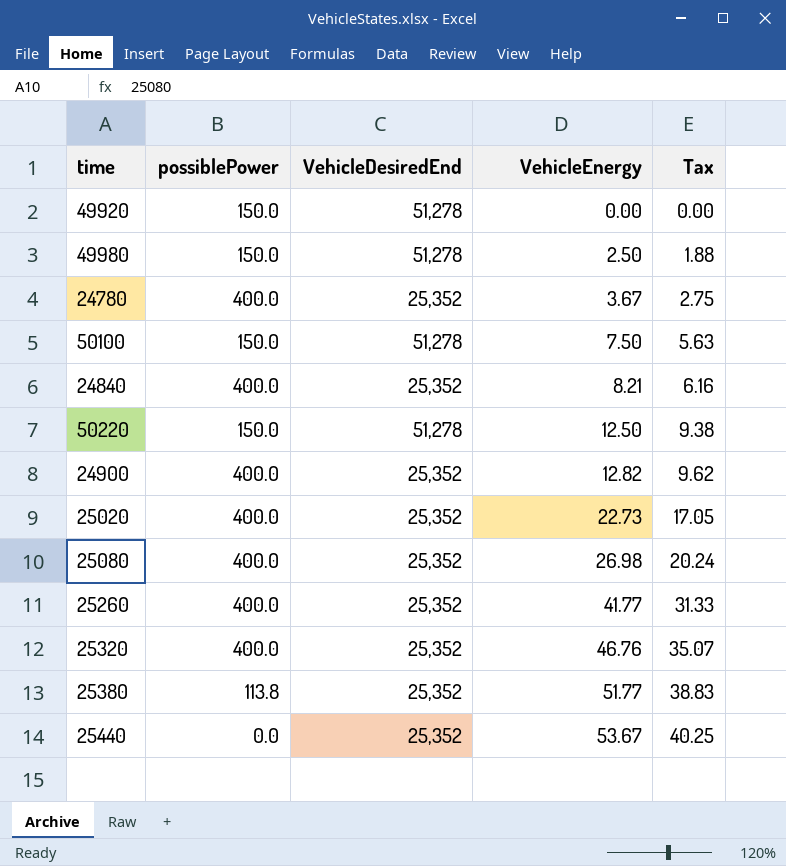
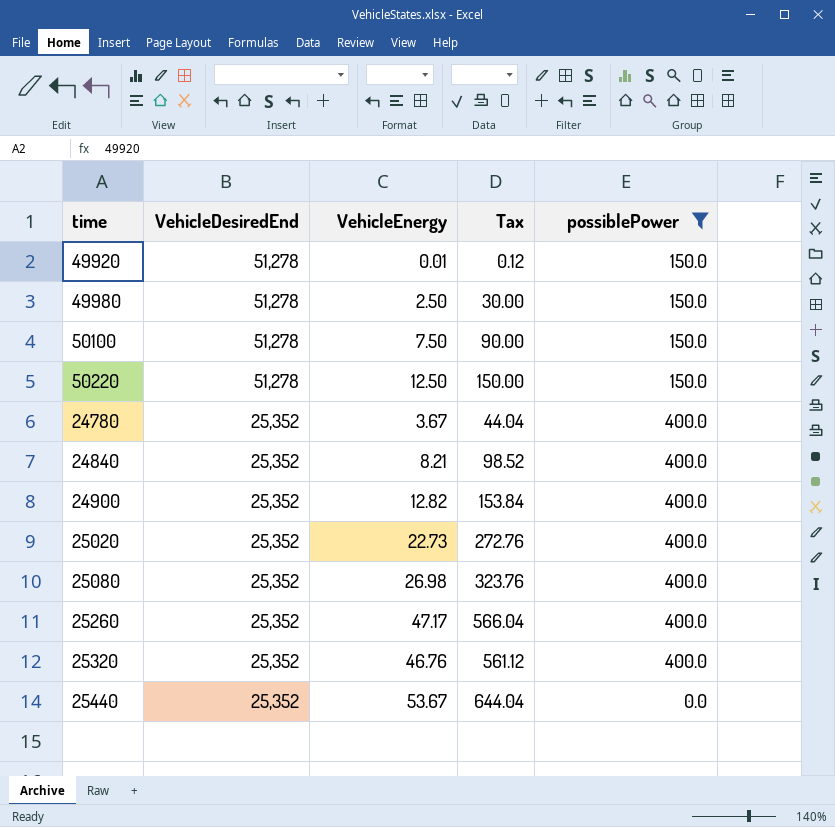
filter: none -> possiblePower != 113.8
row order: VehicleEnergy ascending -> VehicleDesiredEnd descending
column Tax | formula: [VehicleEnergy] * 0.75 -> [VehicleEnergy] * 12
column possiblePower | position: 2 -> 5
49920 | VehicleEnergy: 0.00 -> 0.01
25260 | VehicleEnergy: 41.77 -> 47.17

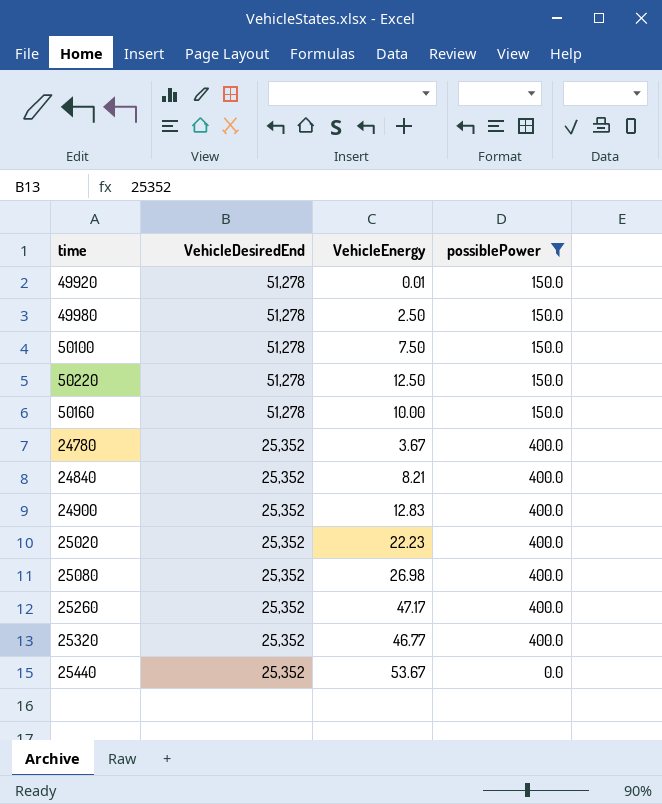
column Tax | formula: [VehicleEnergy] * 12 -> none
row 50160: none -> 51,278 | 10.00 | 150.0
24900 | VehicleEnergy: 12.82 -> 12.83
25020 | VehicleEnergy: 22.73 -> 22.23
25320 | VehicleEnergy: 46.76 -> 46.77

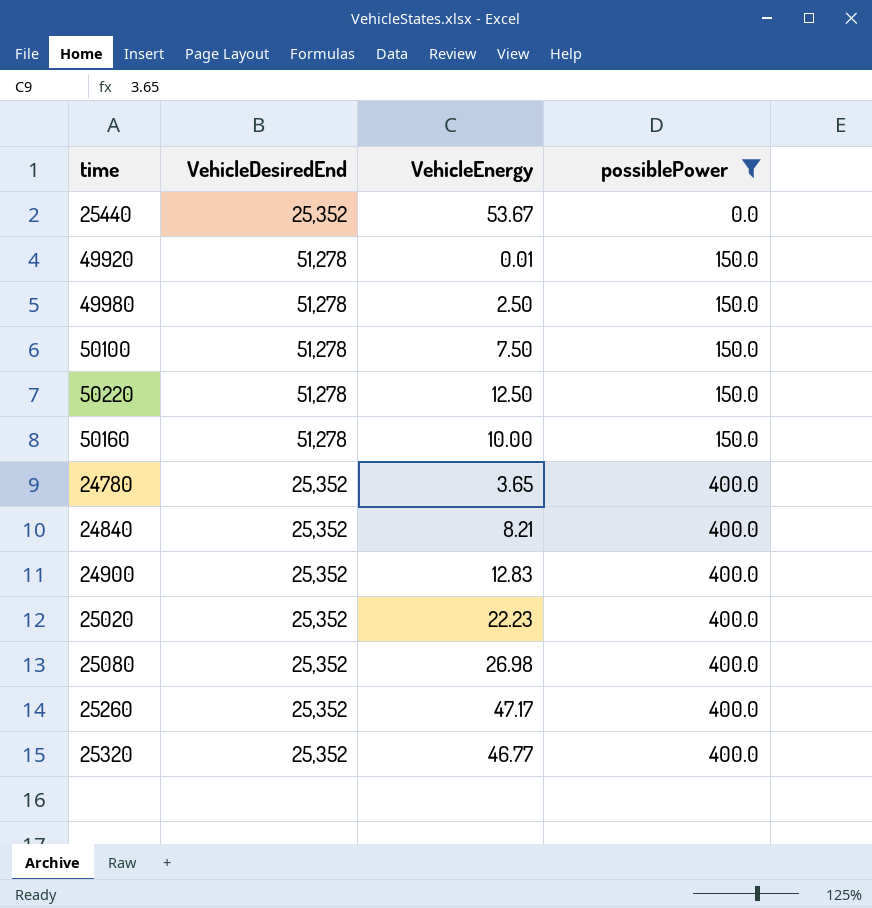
row order: VehicleDesiredEnd descending -> possiblePower ascending
24780 | VehicleEnergy: 3.67 -> 3.65

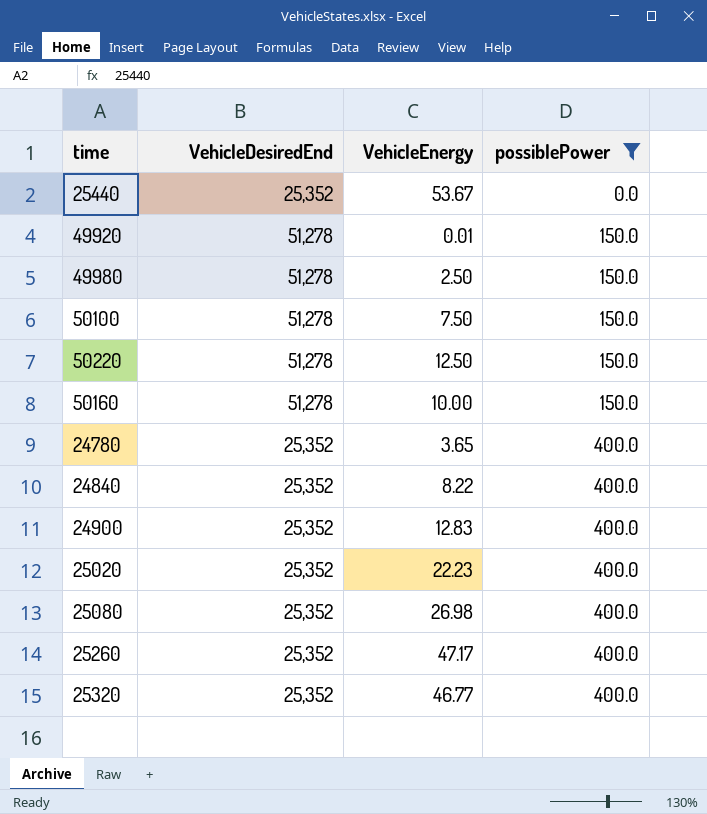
24840 | VehicleEnergy: 8.21 -> 8.22

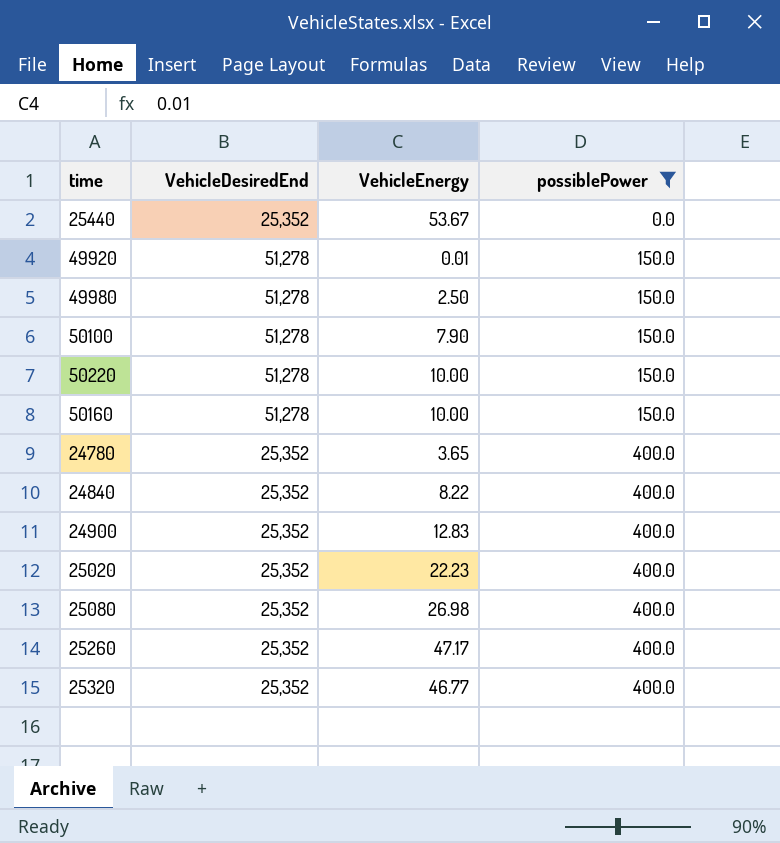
50100 | VehicleEnergy: 7.50 -> 7.90
50220 | VehicleEnergy: 12.50 -> 10.00

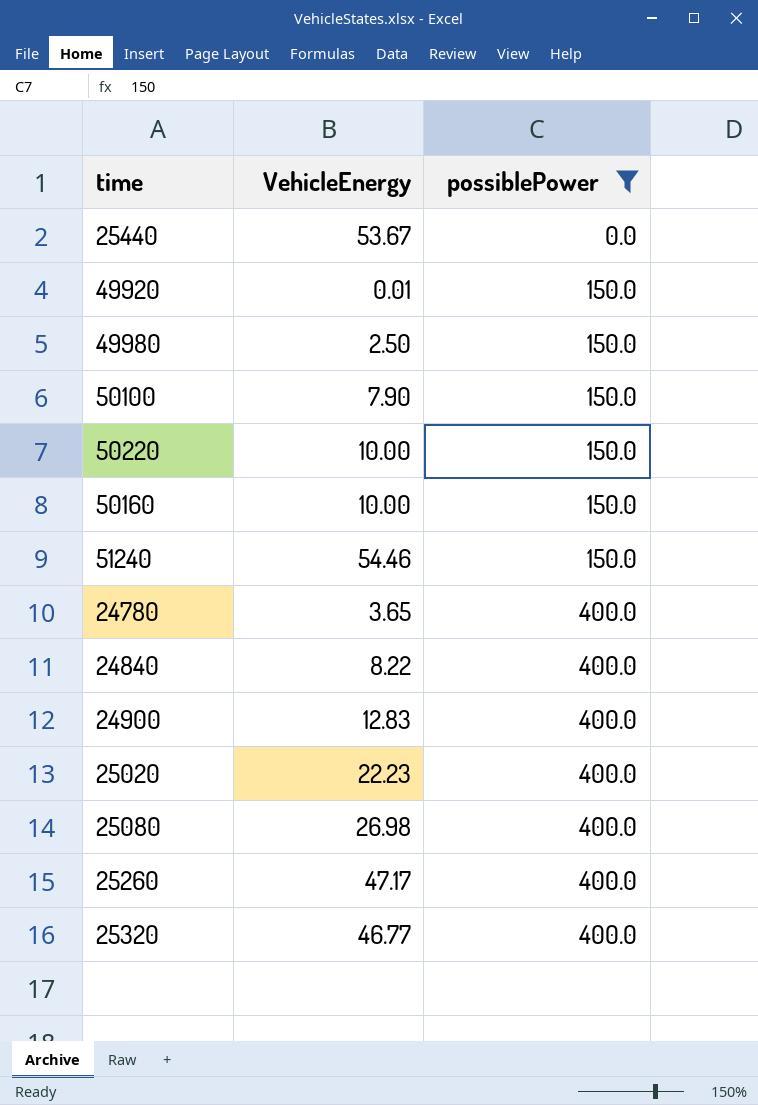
column VehicleDesiredEnd | position: 2 -> none
row 51240: none -> 54.46 | 150.0

